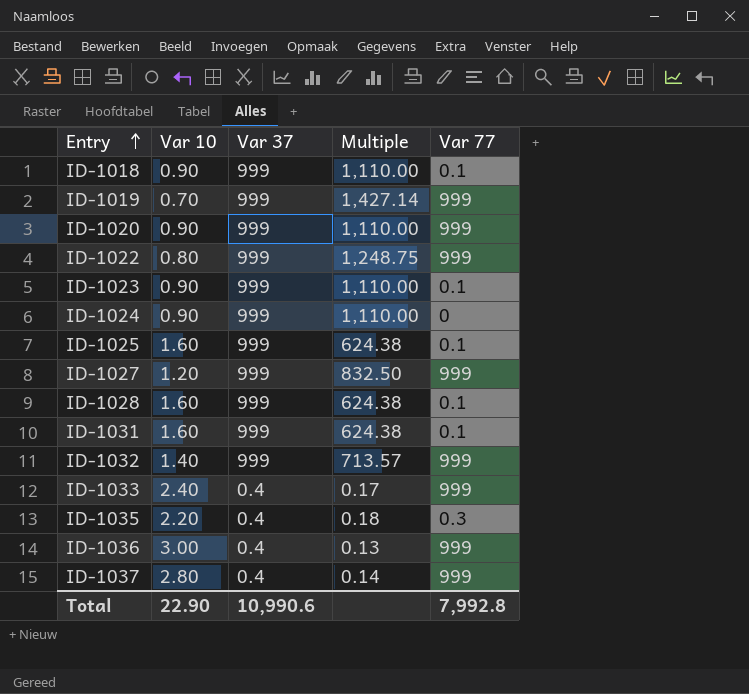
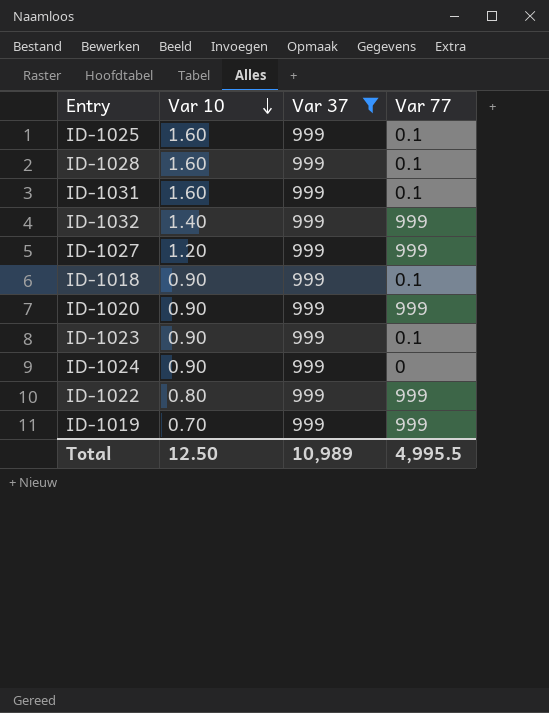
filter: none -> Var 37 = 999
row order: Entry ascending -> Var 10 descending
column Multiple | formula: [Var 37] / [Var 10] -> none
Total | Var 10: 22.90 -> 12.50
Total | Var 37: 10,990.6 -> 10,989
Total | Var 77: 7,992.8 -> 4,995.5

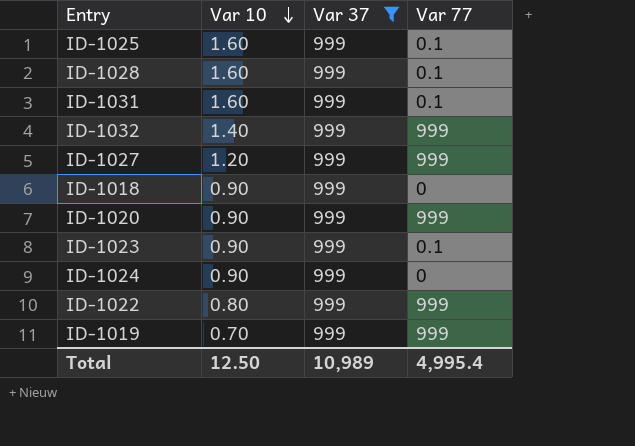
ID-1018 | Var 77: 0.1 -> 0
Total | Var 77: 4,995.5 -> 4,995.4

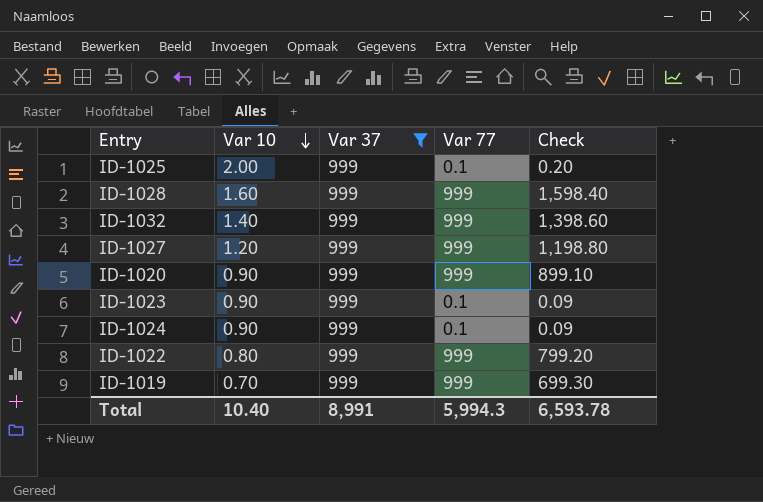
column Check | formula: none -> [Var 10] * [Var 77]
row ID-1031: 1.60 | 999 | 0.1 -> none
row ID-1018: 0.90 | 999 | 0 -> none
ID-1025 | Var 10: 1.60 -> 2.00
ID-1028 | Var 77: 0.1 -> 999
ID-1024 | Var 77: 0 -> 0.1
Total | Var 10: 12.50 -> 10.40
Total | Var 37: 10,989 -> 8,991
Total | Var 77: 4,995.4 -> 5,994.3

